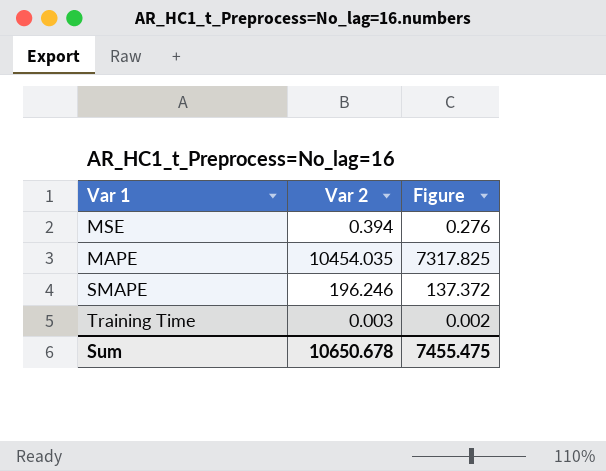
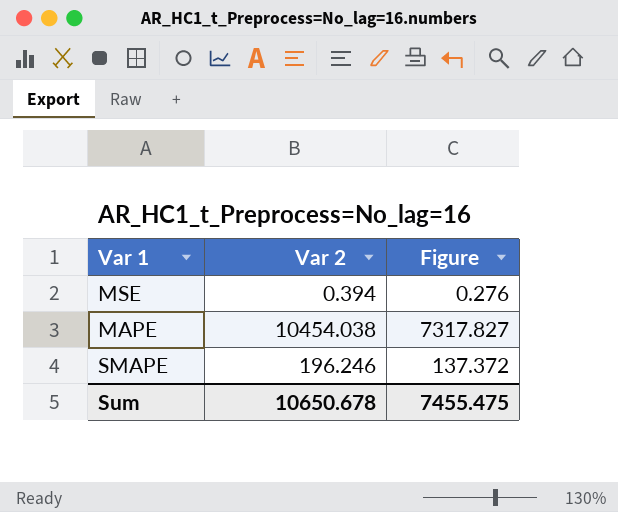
row Training Time: 0.003 | 0.002 -> none
MAPE | Var 2: 10454.035 -> 10454.038
MAPE | Figure: 7317.825 -> 7317.827

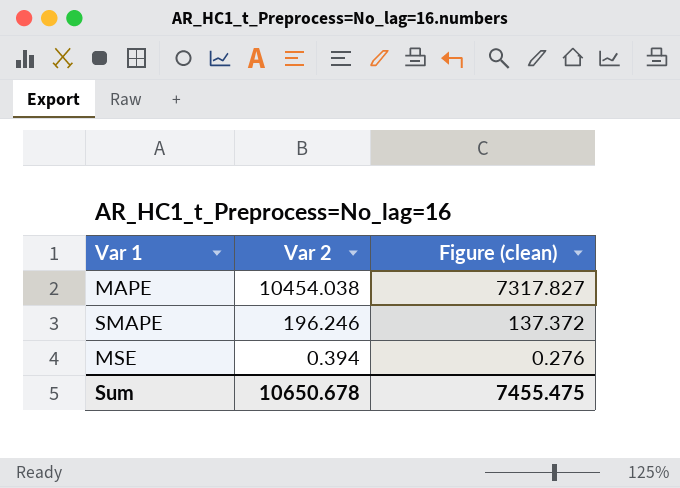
row order: none -> Var 2 descending
column name: Figure -> Figure (clean)

